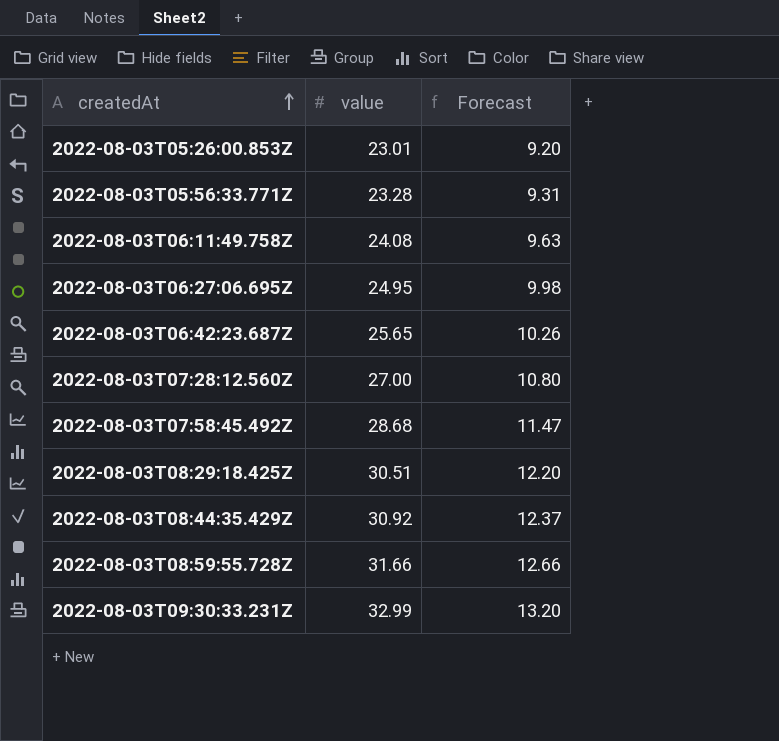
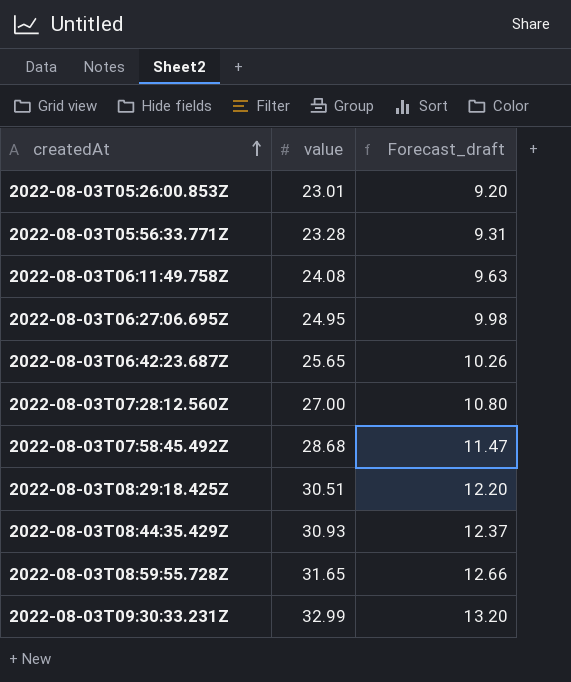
column name: Forecast -> Forecast_draft
2022-08-03T08:44:35.429Z | value: 30.92 -> 30.93
2022-08-03T08:59:55.728Z | value: 31.66 -> 31.65

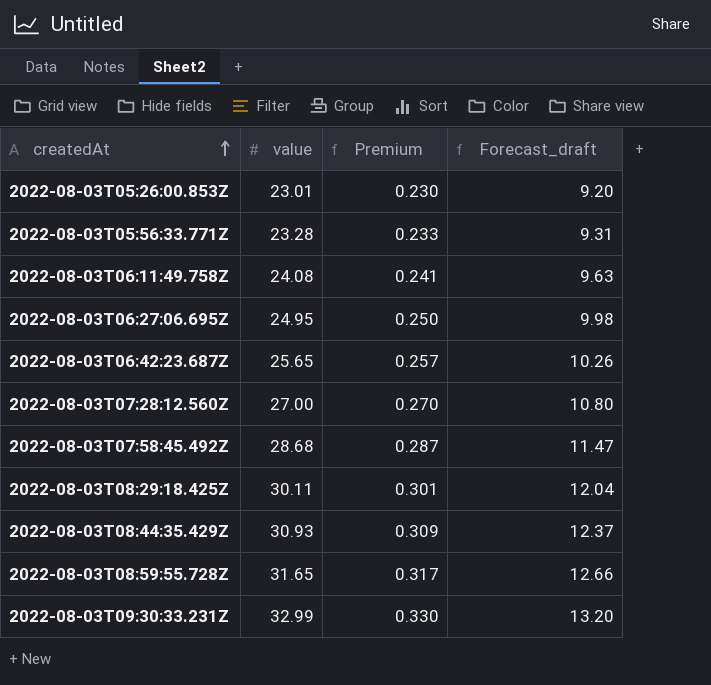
column Premium | formula: none -> [value] * 0.01
2022-08-03T08:29:18.425Z | value: 30.51 -> 30.11
2022-08-03T08:29:18.425Z | Forecast_draft: 12.20 -> 12.04

